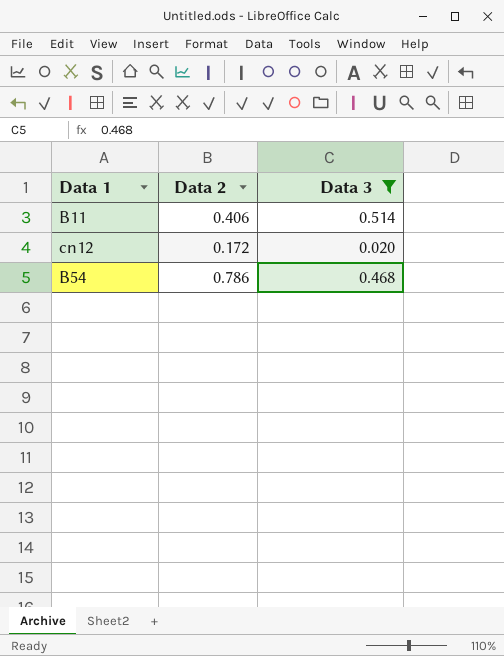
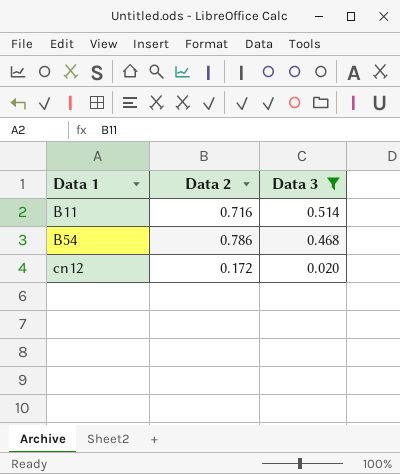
row order: none -> Data 1 ascending
B11 | Data 2: 0.406 -> 0.716

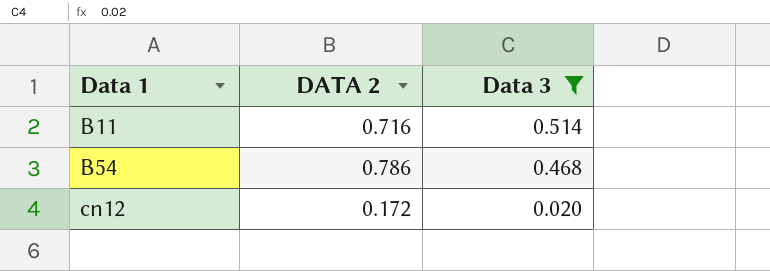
column name: Data 2 -> DATA 2

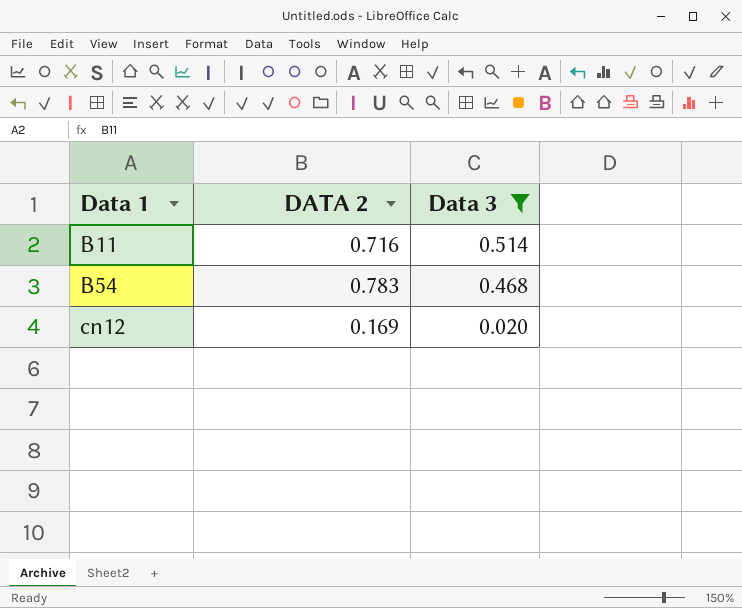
B54 | DATA 2: 0.786 -> 0.783
cn12 | DATA 2: 0.172 -> 0.169

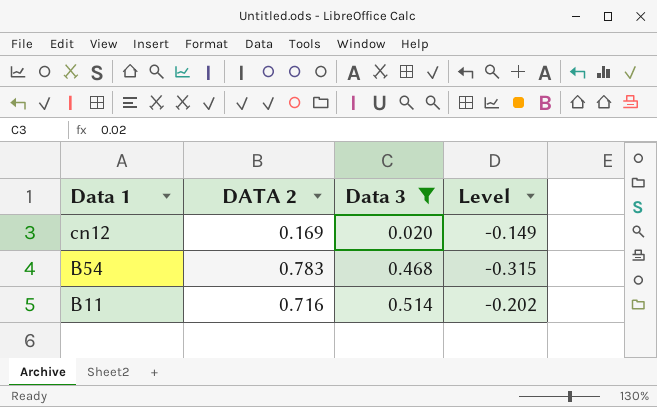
row order: Data 1 ascending -> Data 1 descending
column Level | formula: none -> [Data 3] - [DATA 2]

